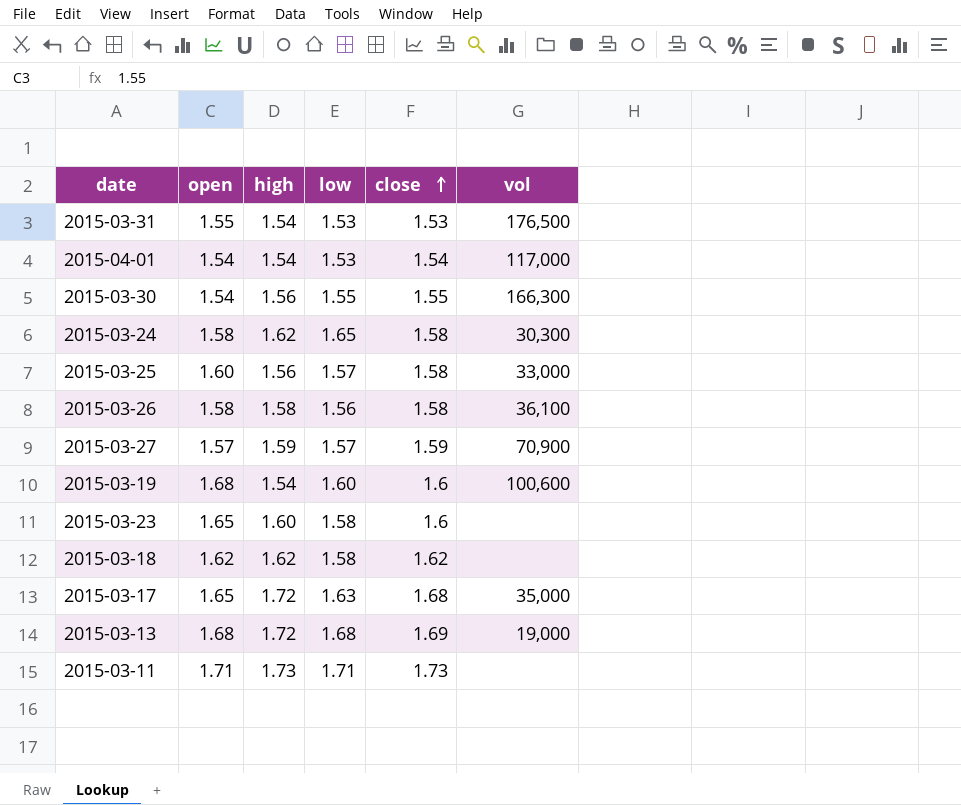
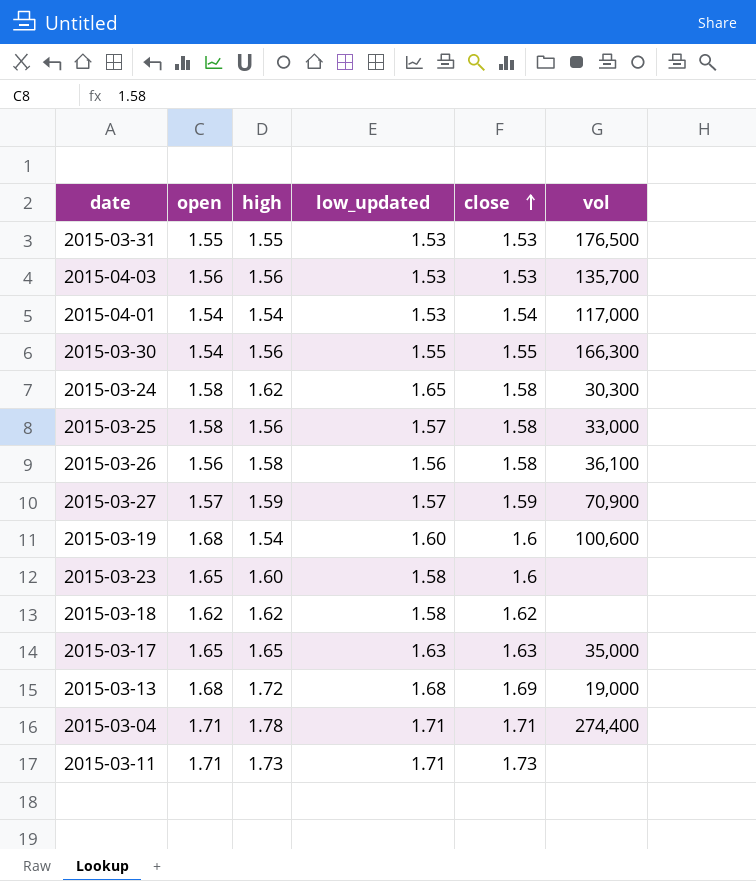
column name: low -> low_updated
2015-03-31 | high: 1.54 -> 1.55
row 2015-04-03: none -> 1.56 | 1.56 | 1.53 | 1.53 | 135,700
2015-03-25 | open: 1.60 -> 1.58
2015-03-26 | open: 1.58 -> 1.56
2015-03-17 | high: 1.72 -> 1.65
2015-03-17 | close: 1.68 -> 1.63
row 2015-03-04: none -> 1.71 | 1.78 | 1.71 | 1.71 | 274,400

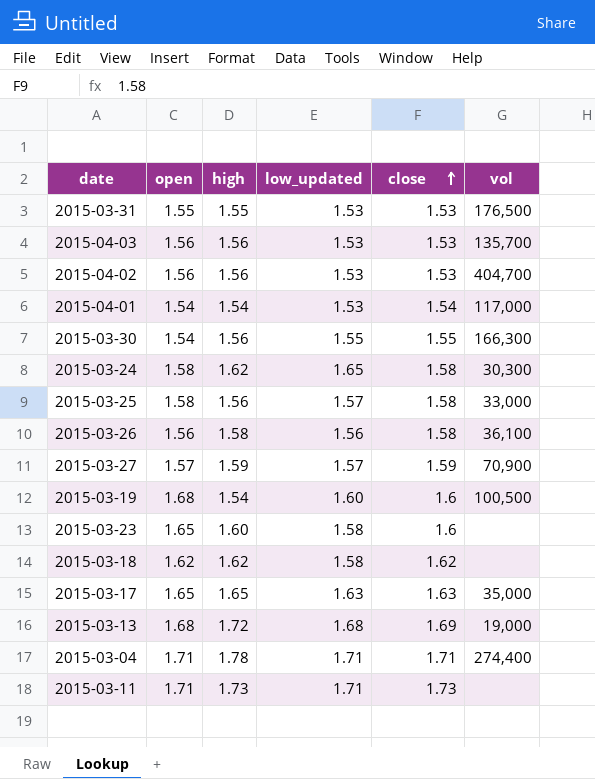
row 2015-04-02: none -> 1.56 | 1.56 | 1.53 | 1.53 | 404,700
2015-03-19 | vol: 100,600 -> 100,500

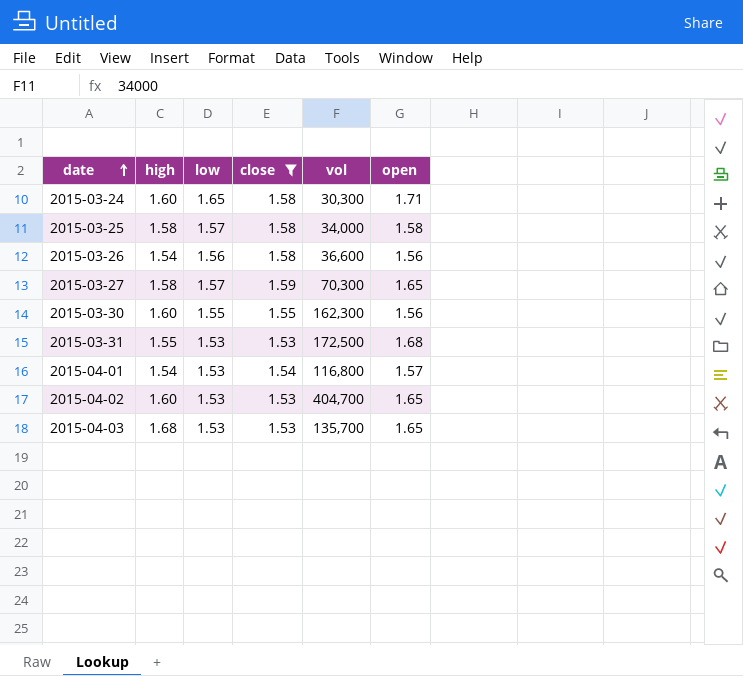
filter: none -> close <= 1.59
row order: close ascending -> date ascending
column name: low_updated -> low
column open | position: 2 -> 6
2015-03-24 | high: 1.62 -> 1.60
2015-03-24 | open: 1.58 -> 1.71
2015-03-25 | high: 1.56 -> 1.58
2015-03-25 | vol: 33,000 -> 34,000
2015-03-26 | high: 1.58 -> 1.54
2015-03-26 | vol: 36,100 -> 36,600
2015-03-27 | high: 1.59 -> 1.58
2015-03-27 | vol: 70,900 -> 70,300
2015-03-27 | open: 1.57 -> 1.65
2015-03-30 | high: 1.56 -> 1.60
2015-03-30 | vol: 166,300 -> 162,300
2015-03-30 | open: 1.54 -> 1.56
2015-03-31 | vol: 176,500 -> 172,500
2015-03-31 | open: 1.55 -> 1.68
2015-04-01 | vol: 117,000 -> 116,800
2015-04-01 | open: 1.54 -> 1.57
2015-04-02 | high: 1.56 -> 1.60
2015-04-02 | open: 1.56 -> 1.65
2015-04-03 | high: 1.56 -> 1.68
2015-04-03 | open: 1.56 -> 1.65

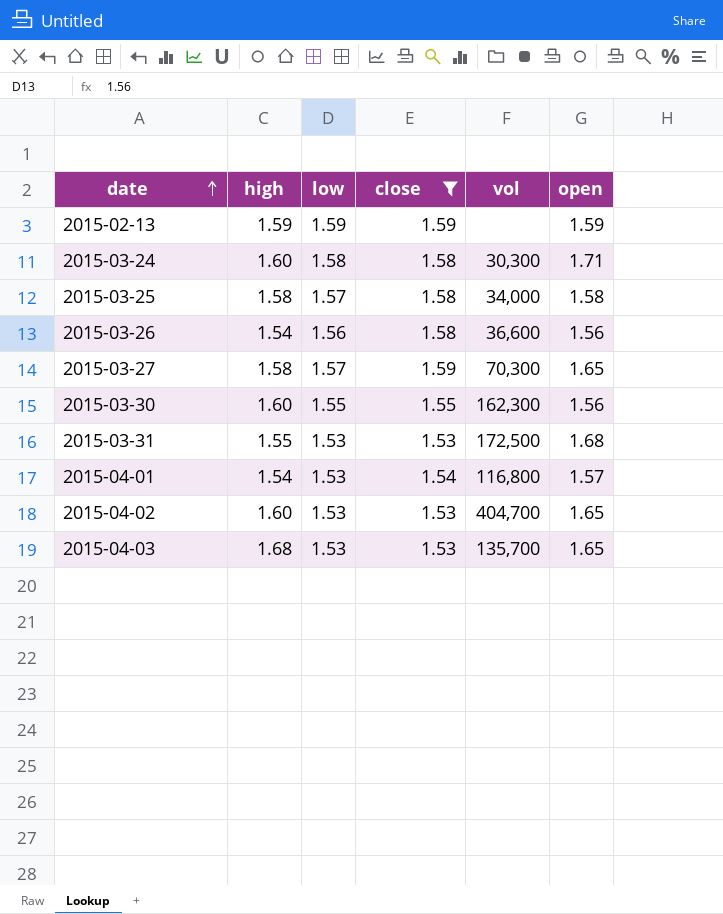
row 2015-02-13: none -> 1.59 | 1.59 | 1.59 | none | 1.59
2015-03-24 | low: 1.65 -> 1.58

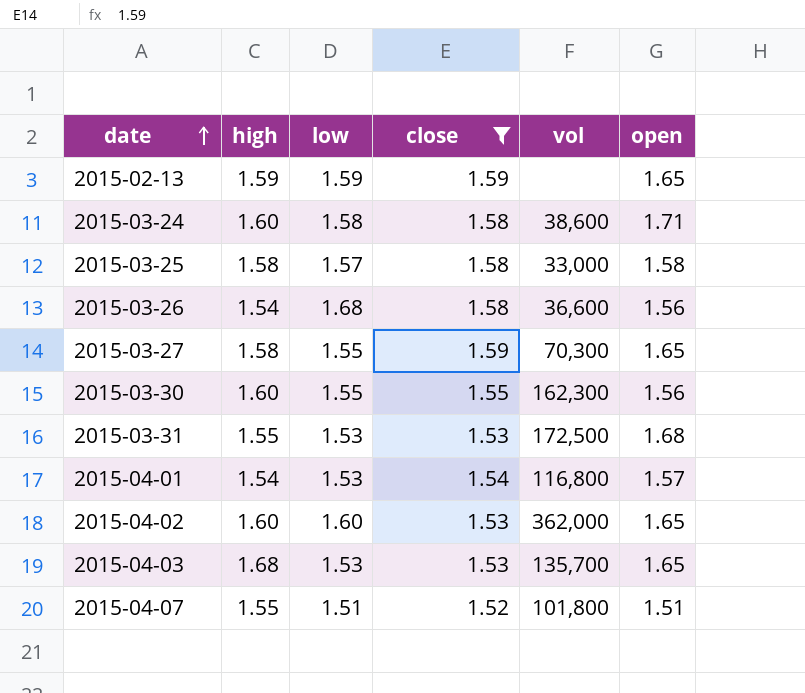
2015-02-13 | open: 1.59 -> 1.65
2015-03-24 | vol: 30,300 -> 38,600
2015-03-25 | vol: 34,000 -> 33,000
2015-03-26 | low: 1.56 -> 1.68
2015-03-27 | low: 1.57 -> 1.55
2015-04-02 | low: 1.53 -> 1.60
2015-04-02 | vol: 404,700 -> 362,000
row 2015-04-07: none -> 1.55 | 1.51 | 1.52 | 101,800 | 1.51

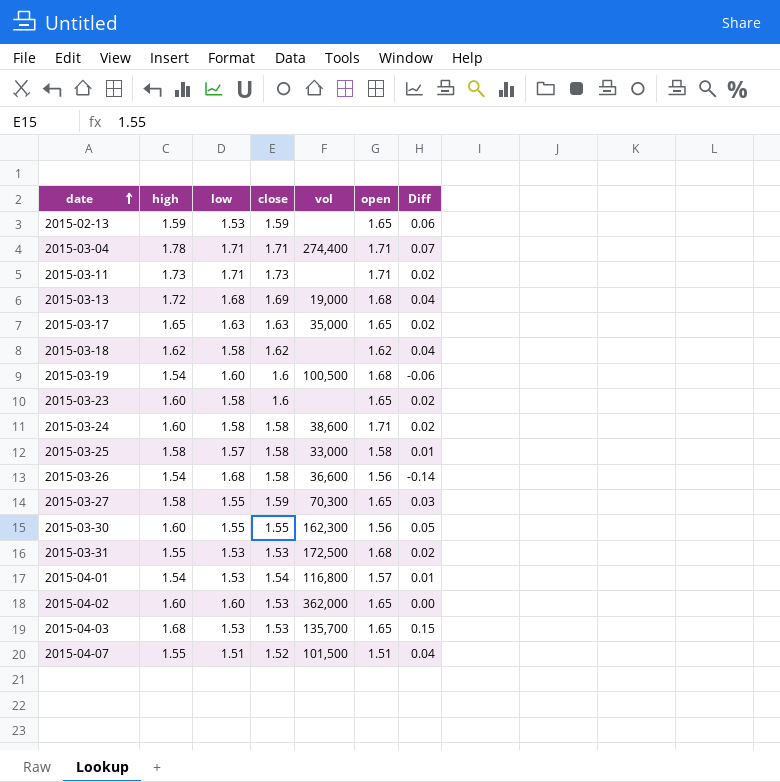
filter: close <= 1.59 -> none
column Diff | formula: none -> [high] - [low]
2015-02-13 | low: 1.59 -> 1.53
2015-04-07 | vol: 101,800 -> 101,500

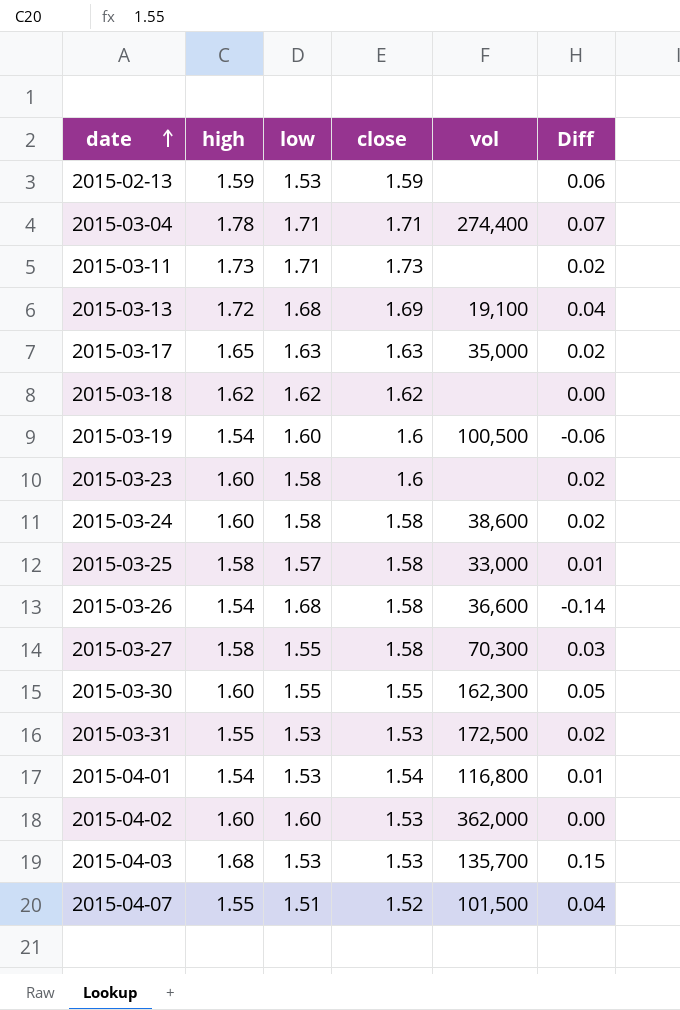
column open | position: 6 -> none
2015-03-13 | vol: 19,000 -> 19,100
2015-03-18 | low: 1.58 -> 1.62
2015-03-18 | Diff: 0.04 -> 0.00
2015-03-27 | close: 1.59 -> 1.58

